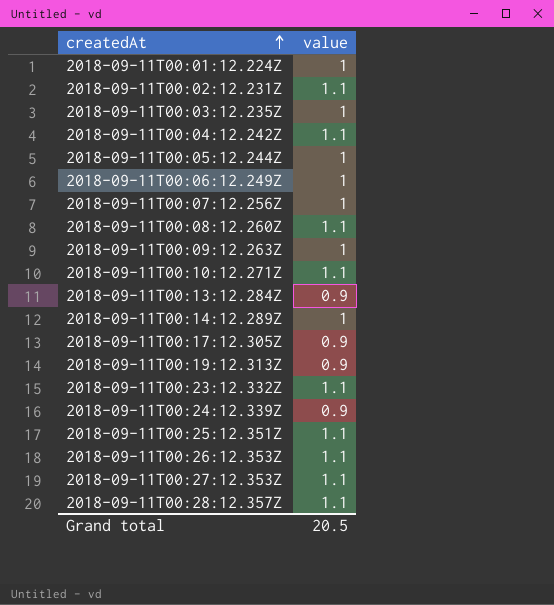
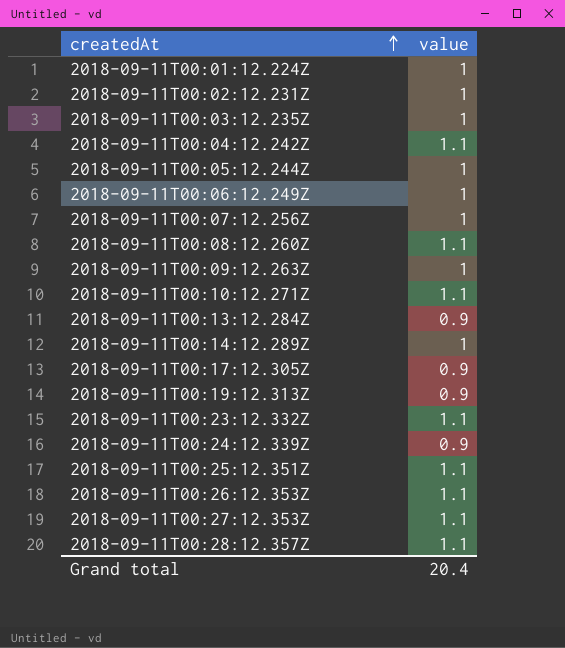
2018-09-11T00:02:12.231Z | value: 1.1 -> 1
Grand total | value: 20.5 -> 20.4

